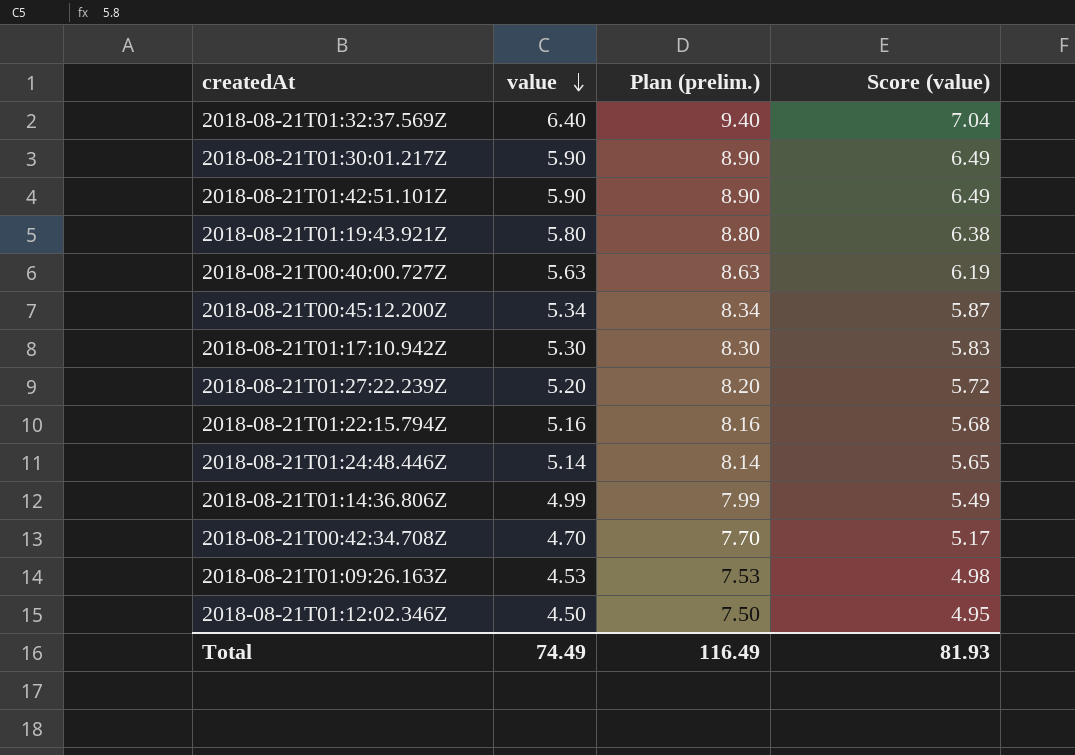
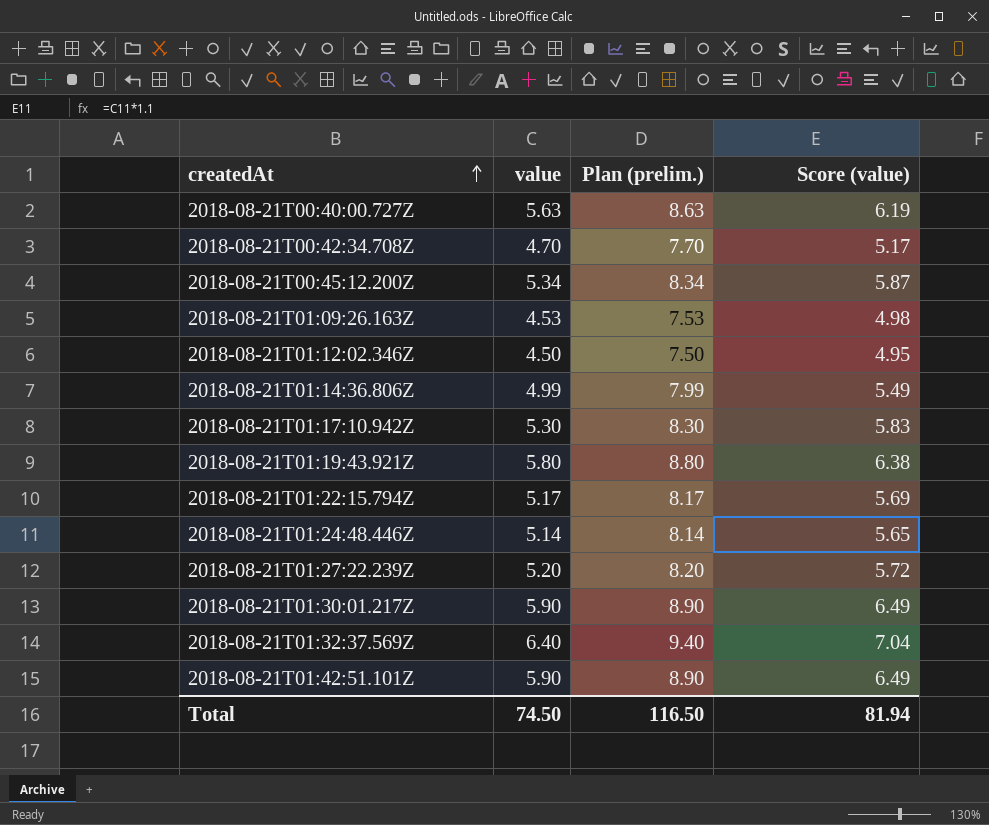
row order: value descending -> createdAt ascending
2018-08-21T01:22:15.794Z | value: 5.16 -> 5.17
2018-08-21T01:22:15.794Z | Plan (prelim.): 8.16 -> 8.17
2018-08-21T01:22:15.794Z | Score (value): 5.68 -> 5.69
Total | value: 74.49 -> 74.50
Total | Plan (prelim.): 116.49 -> 116.50
Total | Score (value): 81.93 -> 81.94

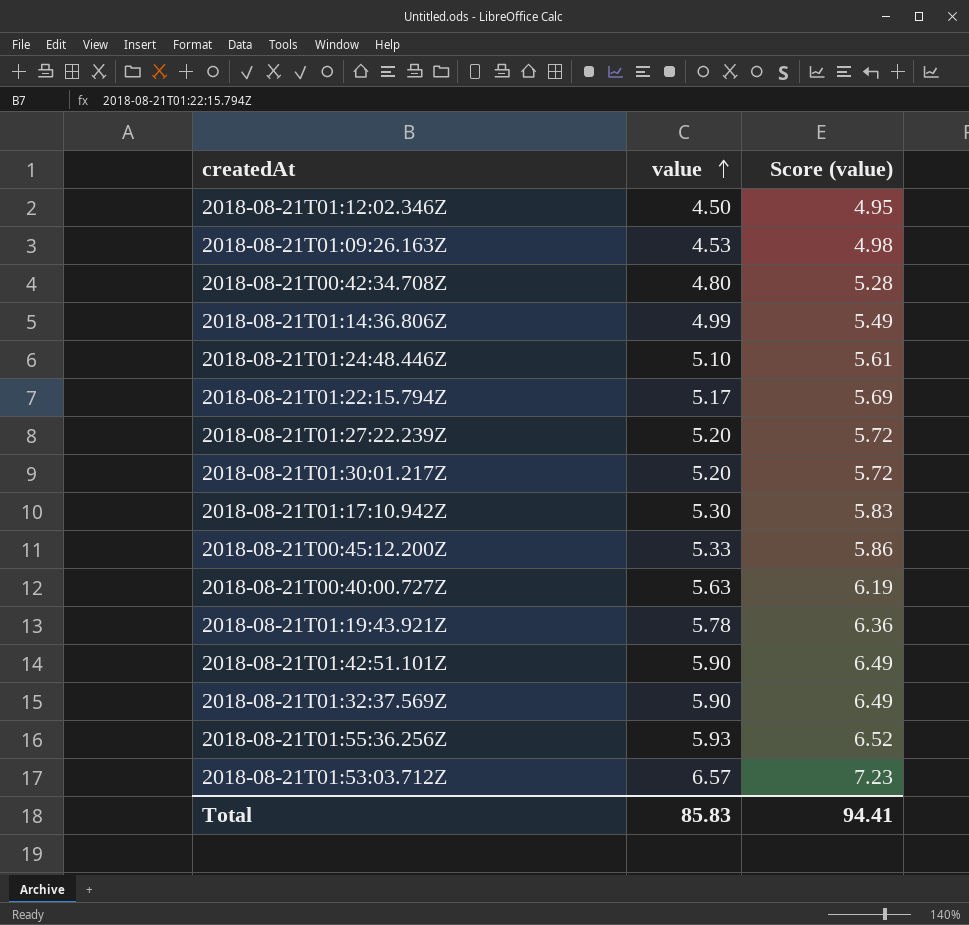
row order: createdAt ascending -> value ascending
column Plan (prelim.) | formula: [value] + 3 -> none
2018-08-21T00:42:34.708Z | value: 4.70 -> 4.80
2018-08-21T00:42:34.708Z | Score (value): 5.17 -> 5.28
2018-08-21T01:24:48.446Z | value: 5.14 -> 5.10
2018-08-21T01:24:48.446Z | Score (value): 5.65 -> 5.61
2018-08-21T01:30:01.217Z | value: 5.90 -> 5.20
2018-08-21T01:30:01.217Z | Score (value): 6.49 -> 5.72
2018-08-21T00:45:12.200Z | value: 5.34 -> 5.33
2018-08-21T00:45:12.200Z | Score (value): 5.87 -> 5.86
2018-08-21T01:19:43.921Z | value: 5.80 -> 5.78
2018-08-21T01:19:43.921Z | Score (value): 6.38 -> 6.36
2018-08-21T01:32:37.569Z | value: 6.40 -> 5.90
2018-08-21T01:32:37.569Z | Score (value): 7.04 -> 6.49
row 2018-08-21T01:55:36.256Z: none -> 5.93 | 6.52
row 2018-08-21T01:53:03.712Z: none -> 6.57 | 7.23
Total | value: 74.50 -> 85.83
Total | Score (value): 81.94 -> 94.41

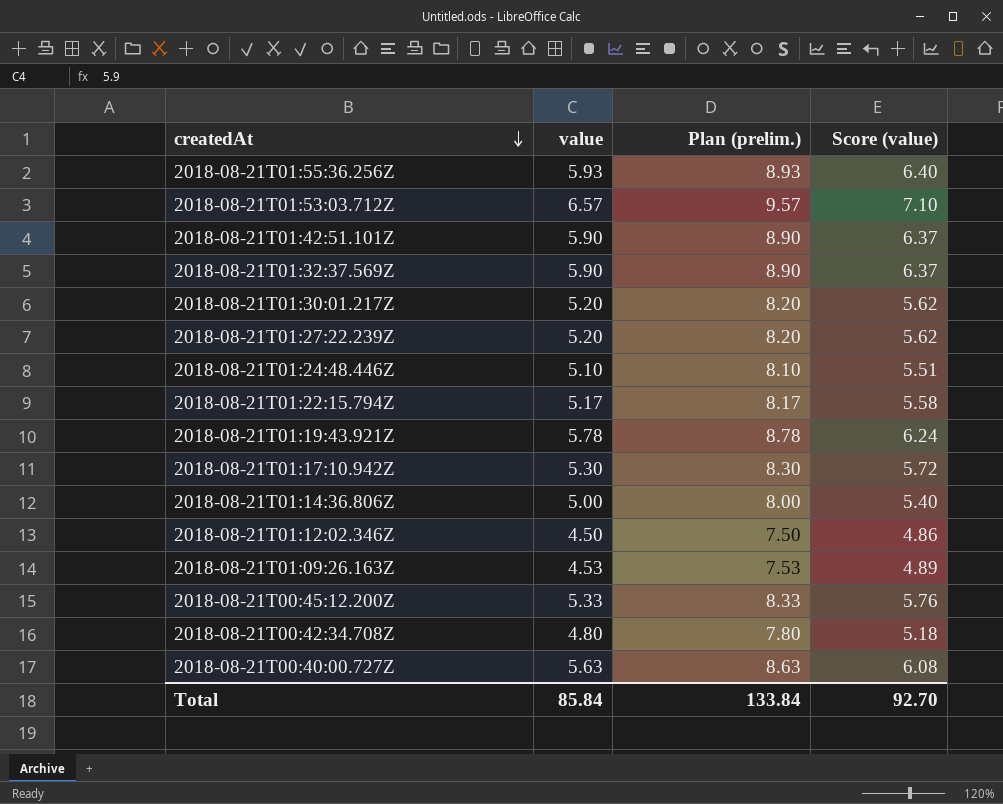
row order: value ascending -> createdAt descending
column Plan (prelim.) | formula: none -> [value] + 3
column Score (value) | formula: [value] * 1.1 -> [value] * 1.08
2018-08-21T01:14:36.806Z | value: 4.99 -> 5.00
Total | value: 85.83 -> 85.84
Total | Score (value): 94.41 -> 92.70

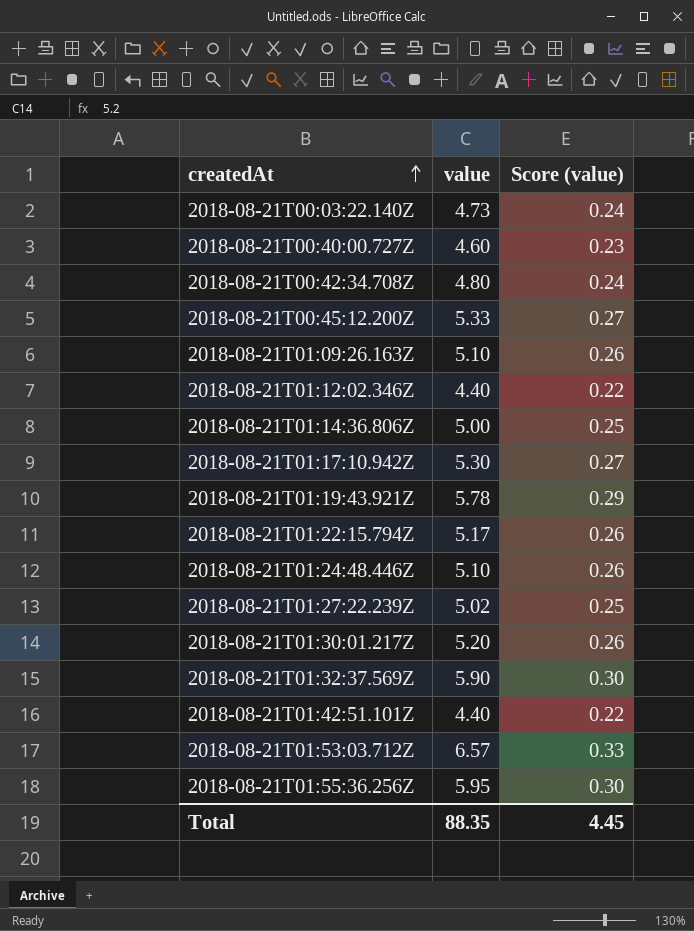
row order: createdAt descending -> createdAt ascending
column Plan (prelim.) | formula: [value] + 3 -> none
column Score (value) | formula: [value] * 1.08 -> [value] * 0.05
row 2018-08-21T00:03:22.140Z: none -> 4.73 | 0.24
2018-08-21T00:40:00.727Z | value: 5.63 -> 4.60
2018-08-21T01:09:26.163Z | value: 4.53 -> 5.10
2018-08-21T01:12:02.346Z | value: 4.50 -> 4.40
2018-08-21T01:27:22.239Z | value: 5.20 -> 5.02
2018-08-21T01:42:51.101Z | value: 5.90 -> 4.40
2018-08-21T01:55:36.256Z | value: 5.93 -> 5.95
Total | value: 85.84 -> 88.35
Total | Score (value): 92.70 -> 4.45

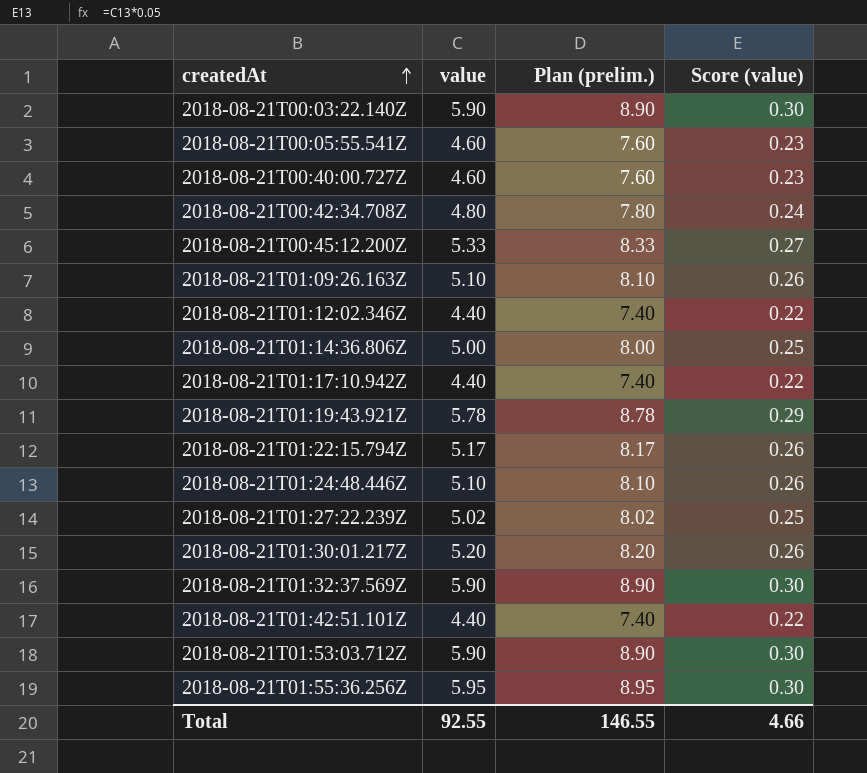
column Plan (prelim.) | formula: none -> [value] + 3
2018-08-21T00:03:22.140Z | value: 4.73 -> 5.90
2018-08-21T00:03:22.140Z | Score (value): 0.24 -> 0.30
row 2018-08-21T00:05:55.541Z: none -> 4.60 | 7.60 | 0.23
2018-08-21T01:17:10.942Z | value: 5.30 -> 4.40
2018-08-21T01:17:10.942Z | Score (value): 0.27 -> 0.22
2018-08-21T01:53:03.712Z | value: 6.57 -> 5.90
2018-08-21T01:53:03.712Z | Score (value): 0.33 -> 0.30
Total | value: 88.35 -> 92.55
Total | Score (value): 4.45 -> 4.66

